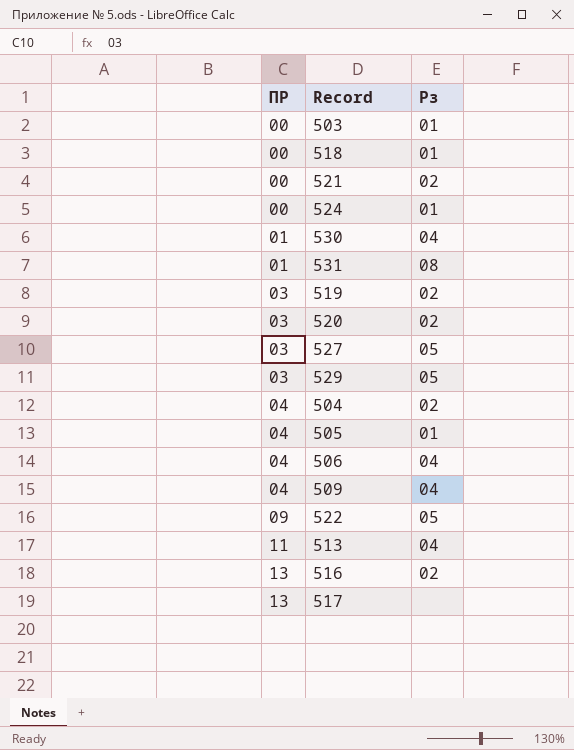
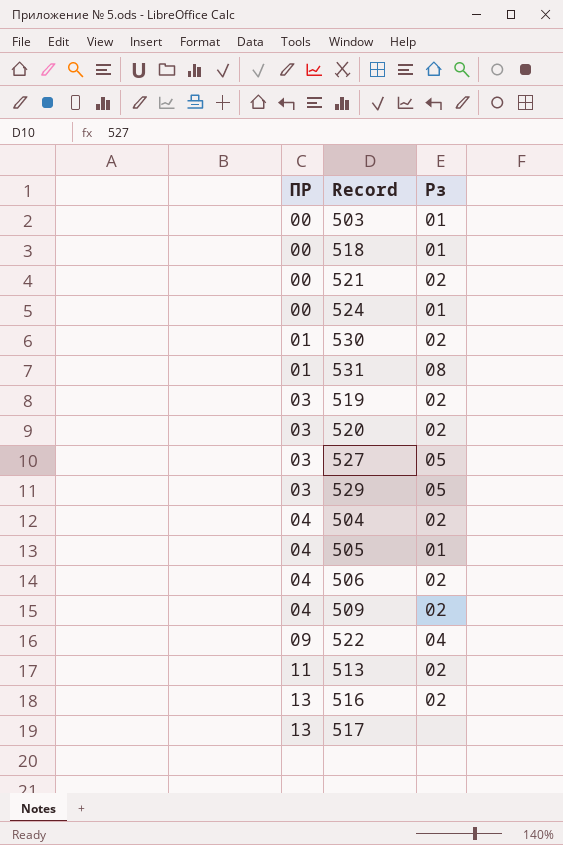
530 | Рз: 04 -> 02
506 | Рз: 04 -> 02
509 | Рз: 04 -> 02
522 | Рз: 05 -> 04
513 | Рз: 04 -> 02

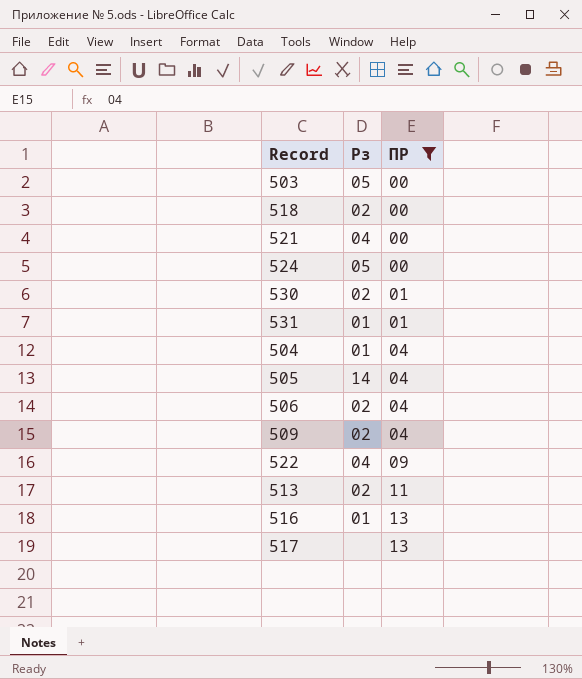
filter: none -> ПР != 03
column ПР | position: 1 -> 3
503 | Рз: 01 -> 05
518 | Рз: 01 -> 02
521 | Рз: 02 -> 04
524 | Рз: 01 -> 05
531 | Рз: 08 -> 01
504 | Рз: 02 -> 01
505 | Рз: 01 -> 14
516 | Рз: 02 -> 01

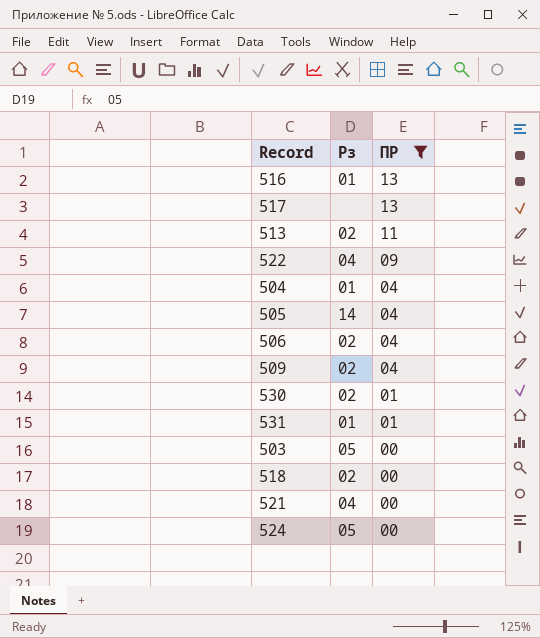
row order: ПР ascending -> ПР descending

